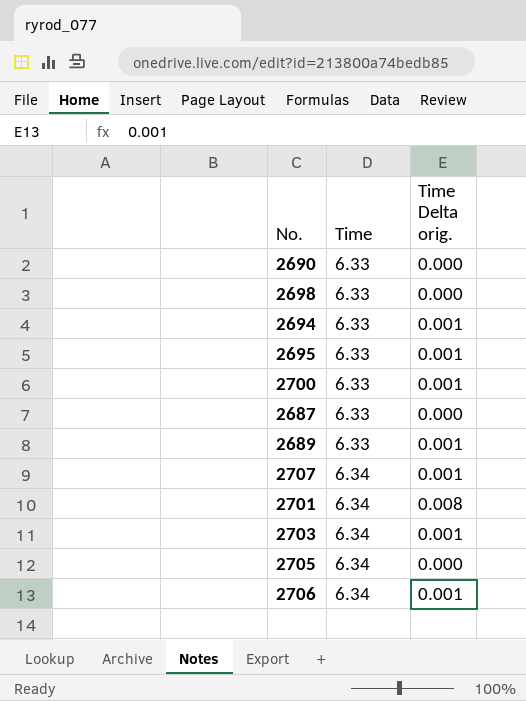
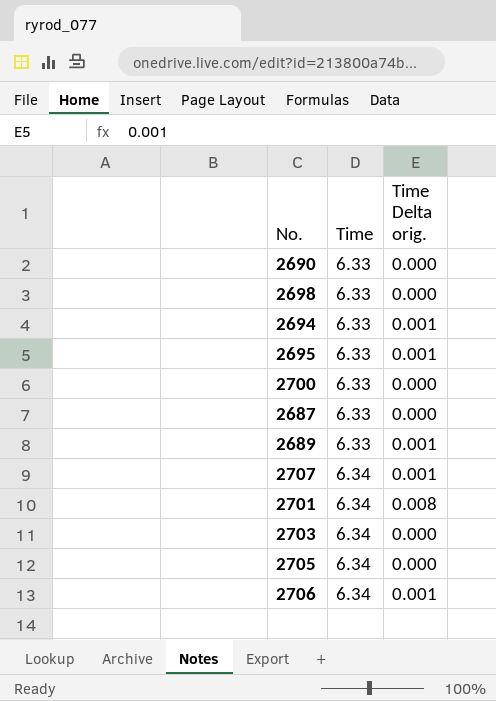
2700 | Time Delta orig.: 0.001 -> 0.000
2703 | Time Delta orig.: 0.001 -> 0.000

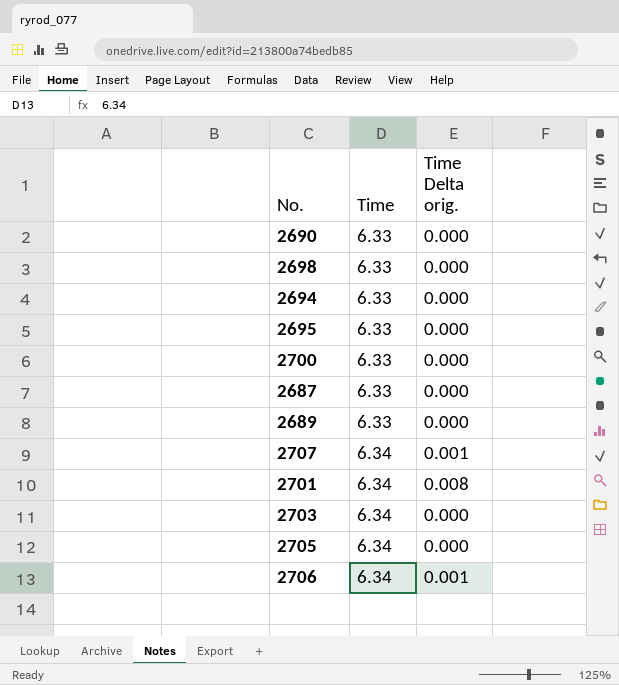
2694 | Time Delta orig.: 0.001 -> 0.000
2695 | Time Delta orig.: 0.001 -> 0.000
2689 | Time Delta orig.: 0.001 -> 0.000

